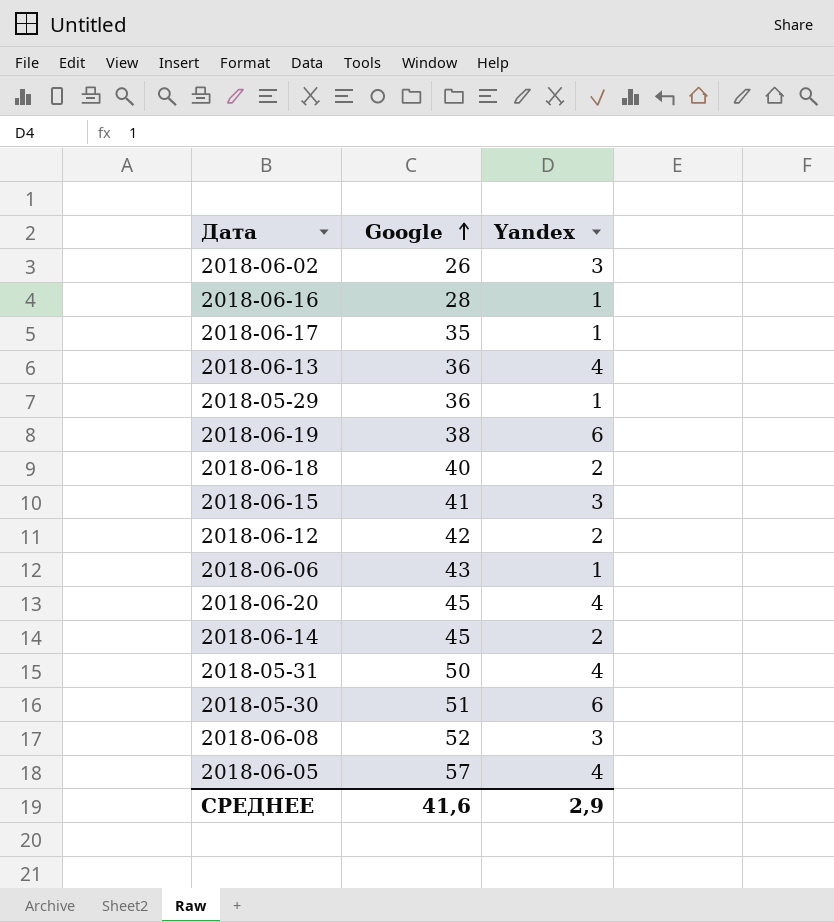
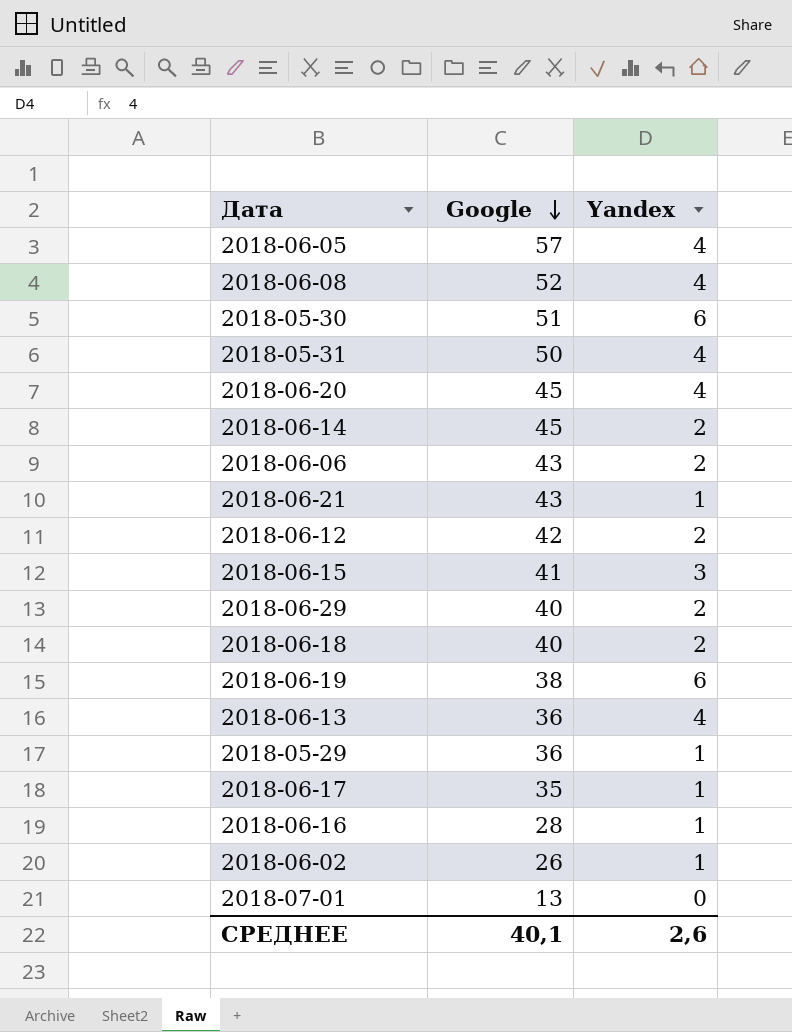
row order: Google ascending -> Google descending
2018-06-08 | Yandex: 3 -> 4
2018-06-06 | Yandex: 1 -> 2
row 2018-06-21: none -> 43 | 1
row 2018-06-29: none -> 40 | 2
2018-06-02 | Yandex: 3 -> 1
row 2018-07-01: none -> 13 | 0
СРЕДНЕЕ | Google: 41,6 -> 40,1
СРЕДНЕЕ | Yandex: 2,9 -> 2,6

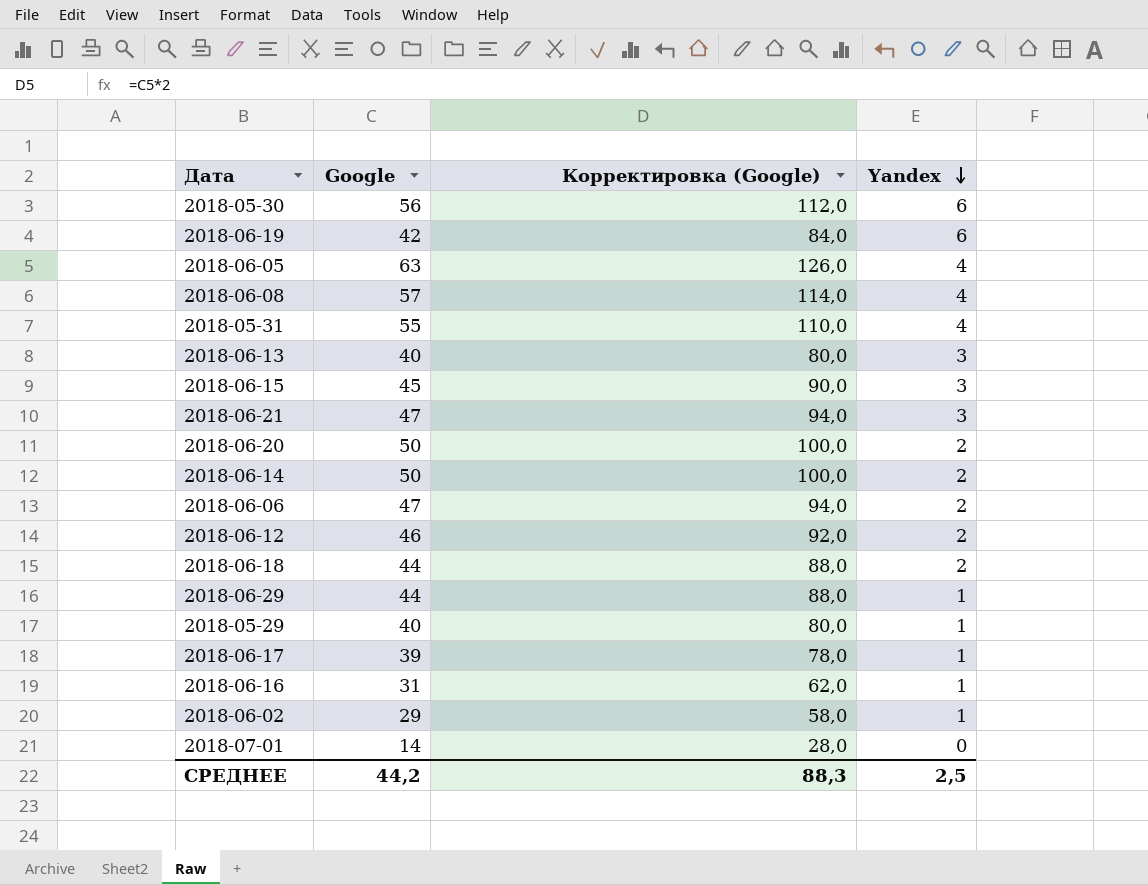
row order: Google descending -> Yandex descending
column Корректировка (Google) | formula: none -> [Google] * 2
2018-05-30 | Google: 51 -> 56
2018-06-19 | Google: 38 -> 42
2018-06-05 | Google: 57 -> 63
2018-06-08 | Google: 52 -> 57
2018-05-31 | Google: 50 -> 55
2018-06-13 | Google: 36 -> 40
2018-06-13 | Yandex: 4 -> 3
2018-06-15 | Google: 41 -> 45
2018-06-21 | Google: 43 -> 47
2018-06-21 | Yandex: 1 -> 3
2018-06-20 | Google: 45 -> 50
2018-06-20 | Yandex: 4 -> 2
2018-06-14 | Google: 45 -> 50
2018-06-06 | Google: 43 -> 47
2018-06-12 | Google: 42 -> 46
2018-06-18 | Google: 40 -> 44
2018-06-29 | Google: 40 -> 44
2018-06-29 | Yandex: 2 -> 1
2018-05-29 | Google: 36 -> 40
2018-06-17 | Google: 35 -> 39
2018-06-16 | Google: 28 -> 31
2018-06-02 | Google: 26 -> 29
2018-07-01 | Google: 13 -> 14
СРЕДНЕЕ | Google: 40,1 -> 44,2
СРЕДНЕЕ | Yandex: 2,6 -> 2,5

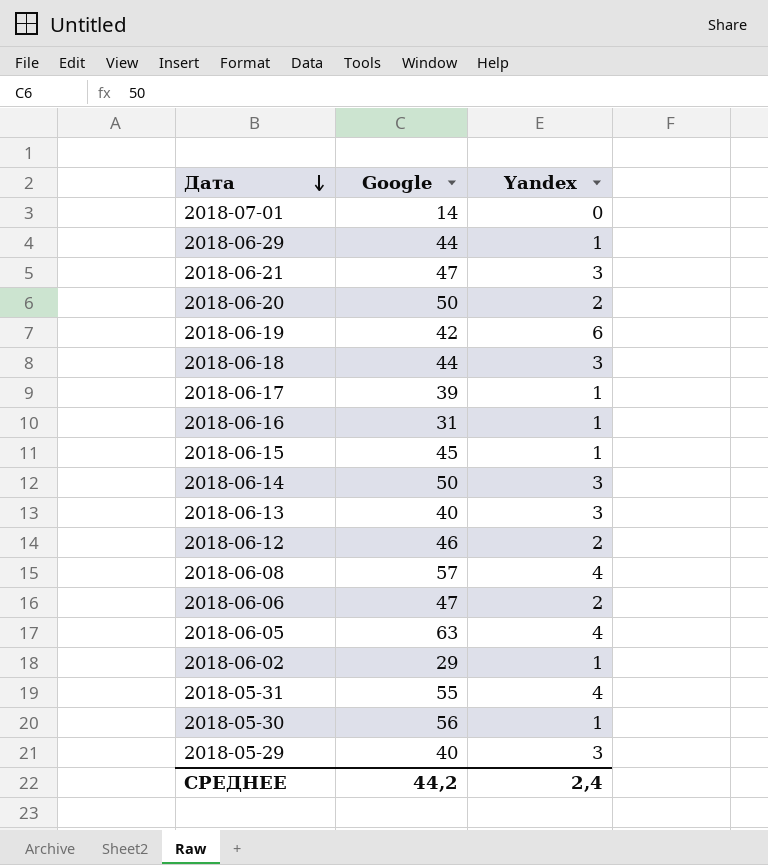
row order: Yandex descending -> Дата descending
column Корректировка (Google) | formula: [Google] * 2 -> none
2018-06-18 | Yandex: 2 -> 3
2018-06-15 | Yandex: 3 -> 1
2018-06-14 | Yandex: 2 -> 3
2018-05-30 | Yandex: 6 -> 1
2018-05-29 | Yandex: 1 -> 3
СРЕДНЕЕ | Yandex: 2,5 -> 2,4

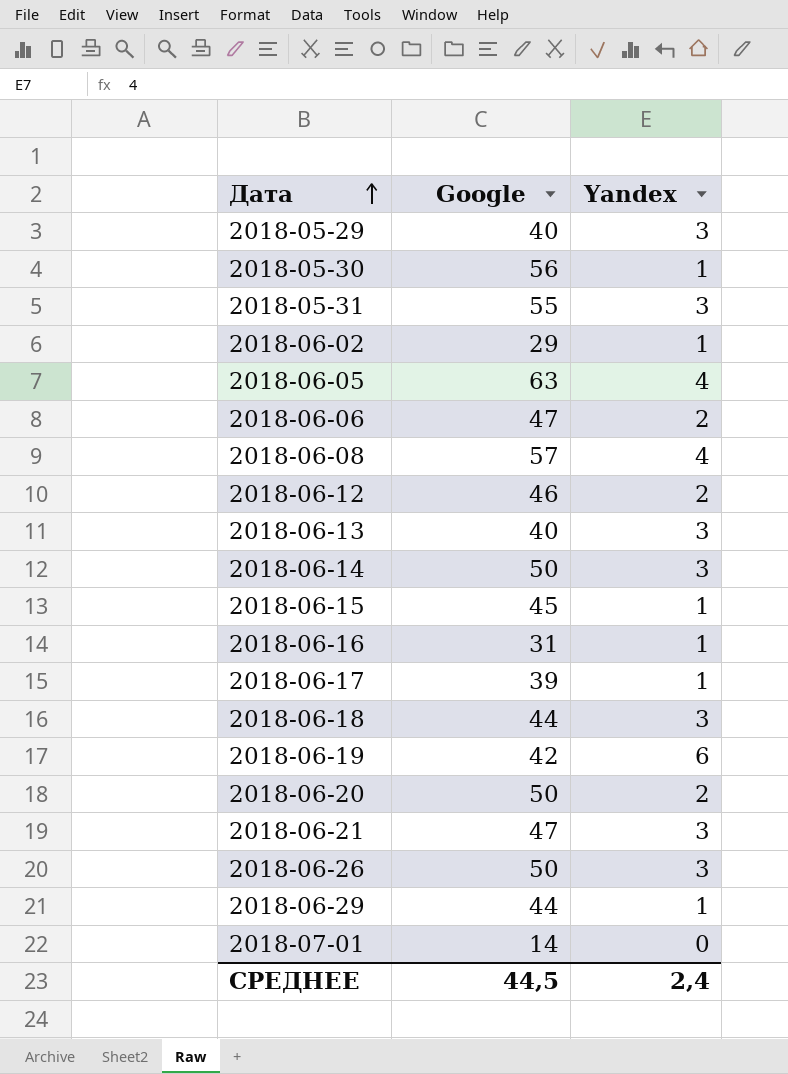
row order: Дата descending -> Дата ascending
2018-05-31 | Yandex: 4 -> 3
row 2018-06-26: none -> 50 | 3
СРЕДНЕЕ | Google: 44,2 -> 44,5

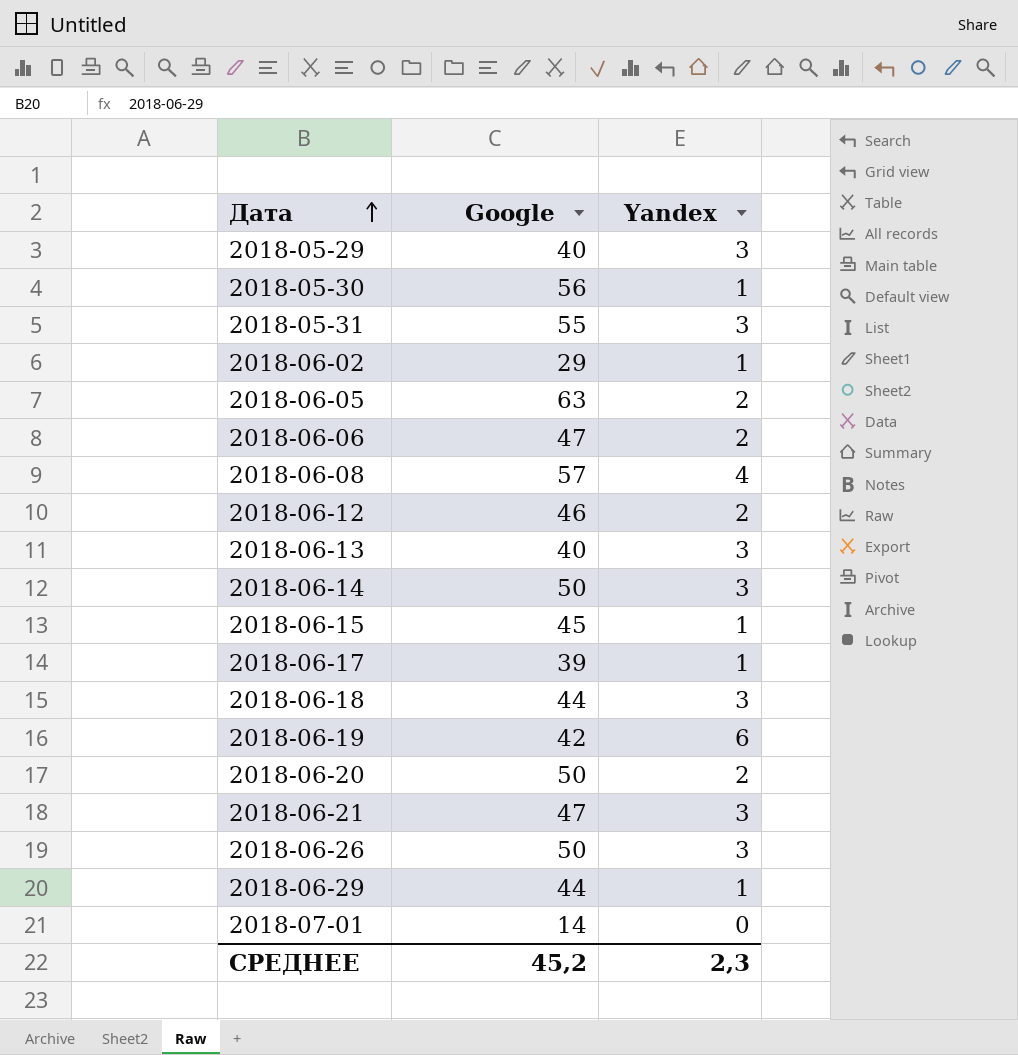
row 2018-06-16: 31 | 1 -> none
2018-06-05 | Yandex: 4 -> 2
СРЕДНЕЕ | Google: 44,5 -> 45,2
СРЕДНЕЕ | Yandex: 2,4 -> 2,3

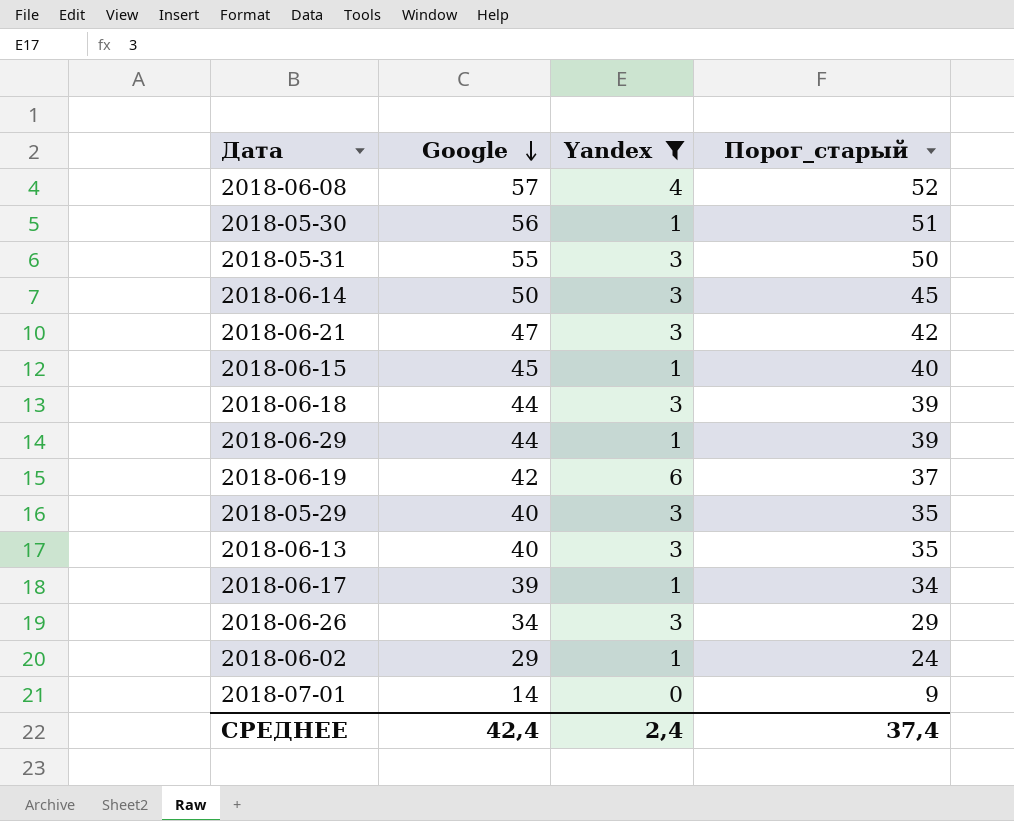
filter: none -> Yandex != 2
row order: Дата ascending -> Google descending
column Порог_старый | formula: none -> [Google] - 5
2018-06-26 | Google: 50 -> 34
СРЕДНЕЕ | Google: 45,2 -> 42,4
СРЕДНЕЕ | Yandex: 2,3 -> 2,4

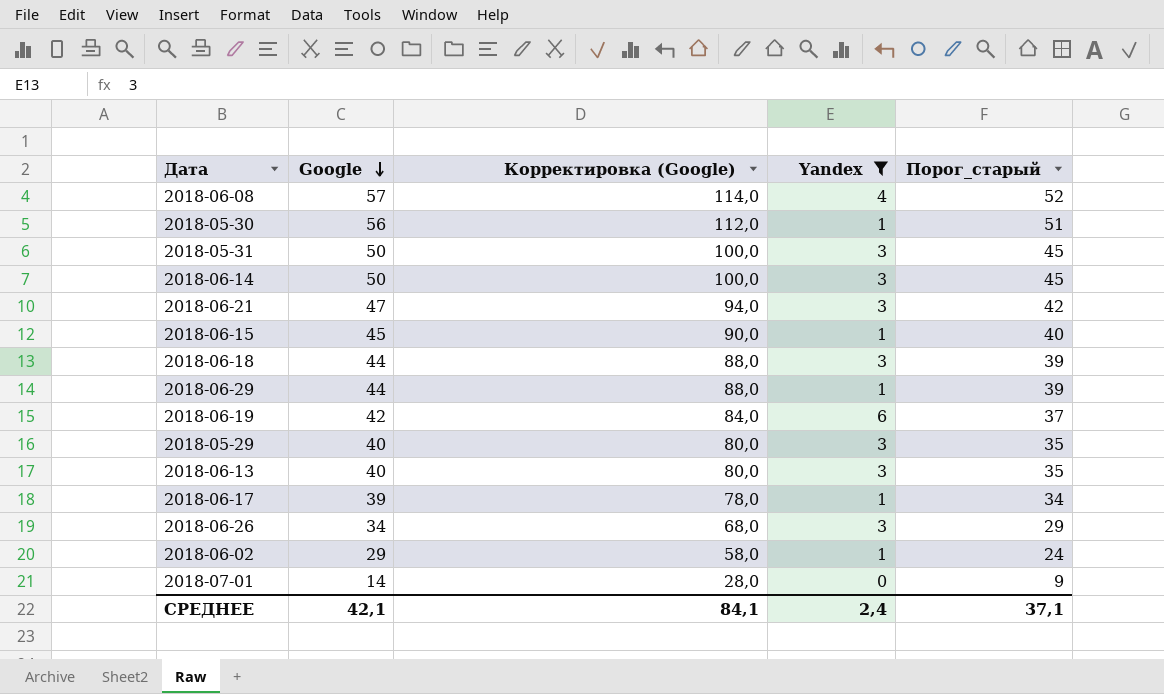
column Корректировка (Google) | formula: none -> [Google] * 2
2018-05-31 | Google: 55 -> 50
2018-05-31 | Порог_старый: 50 -> 45
СРЕДНЕЕ | Google: 42,4 -> 42,1
СРЕДНЕЕ | Порог_старый: 37,4 -> 37,1

